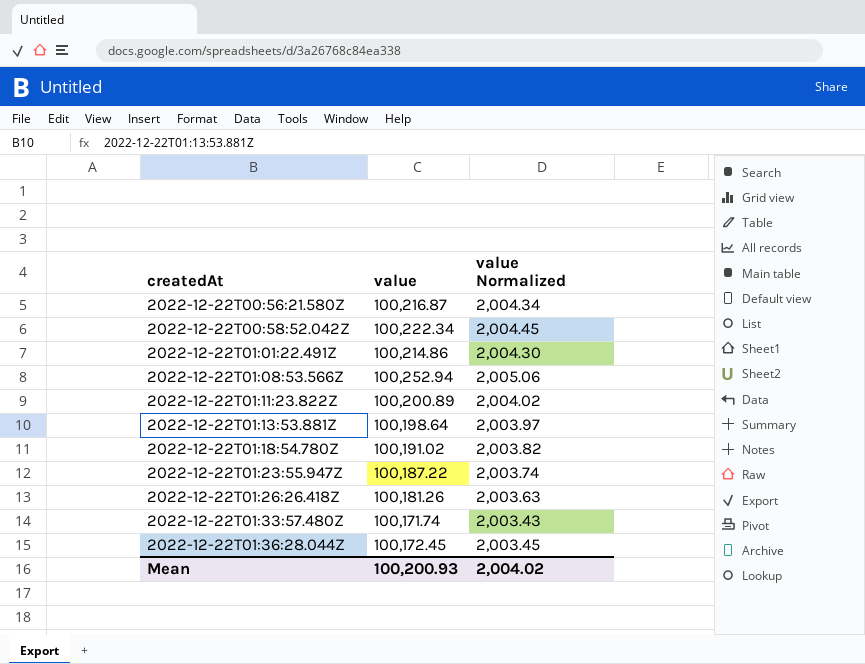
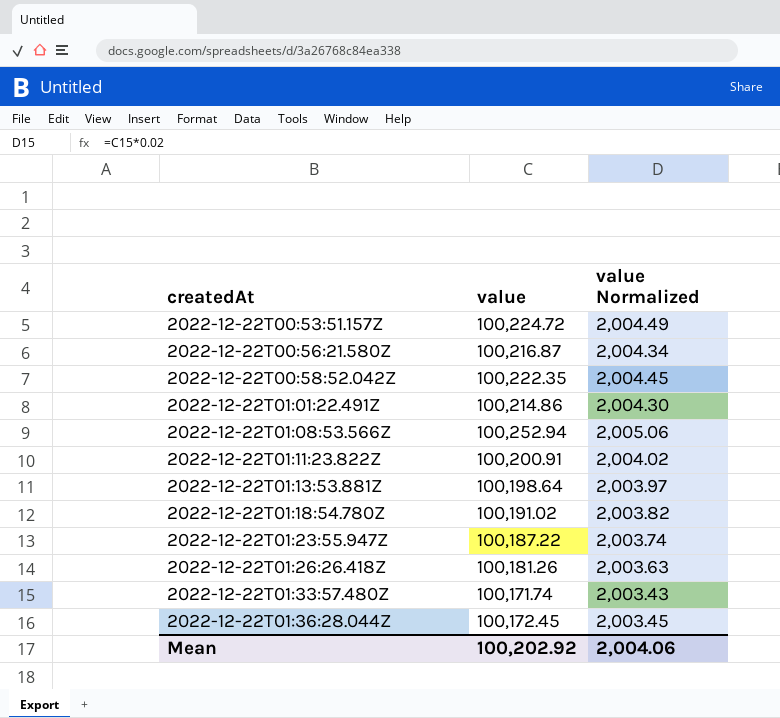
row 2022-12-22T00:53:51.157Z: none -> 100,224.72 | 2,004.49
2022-12-22T00:58:52.042Z | value: 100,222.34 -> 100,222.35
2022-12-22T01:11:23.822Z | value: 100,200.89 -> 100,200.91
Mean | value: 100,200.93 -> 100,202.92
Mean | value Normalized: 2,004.02 -> 2,004.06

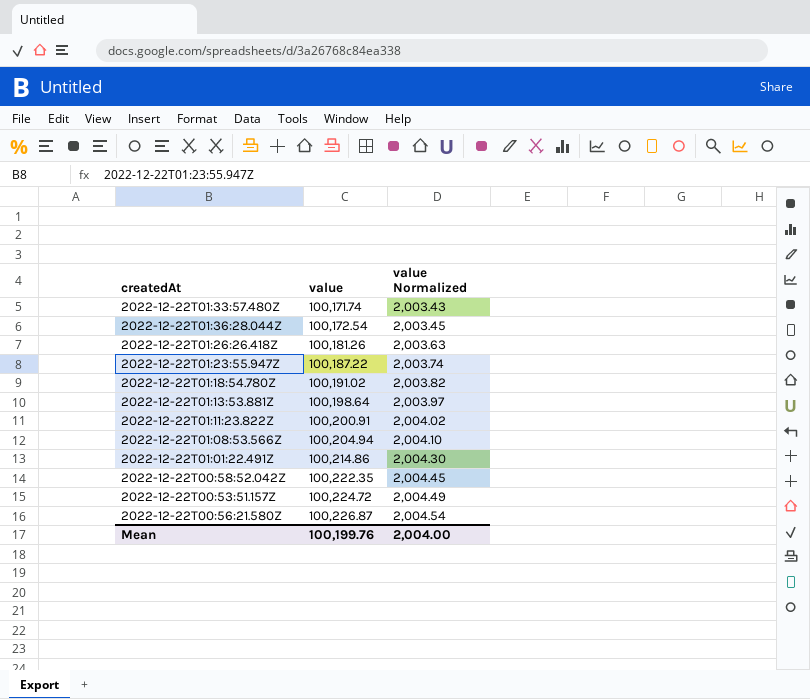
row order: createdAt ascending -> value ascending
2022-12-22T01:36:28.044Z | value: 100,172.45 -> 100,172.54
2022-12-22T01:08:53.566Z | value: 100,252.94 -> 100,204.94
2022-12-22T01:08:53.566Z | value Normalized: 2,005.06 -> 2,004.10
2022-12-22T00:56:21.580Z | value: 100,216.87 -> 100,226.87
2022-12-22T00:56:21.580Z | value Normalized: 2,004.34 -> 2,004.54
Mean | value: 100,202.92 -> 100,199.76
Mean | value Normalized: 2,004.06 -> 2,004.00

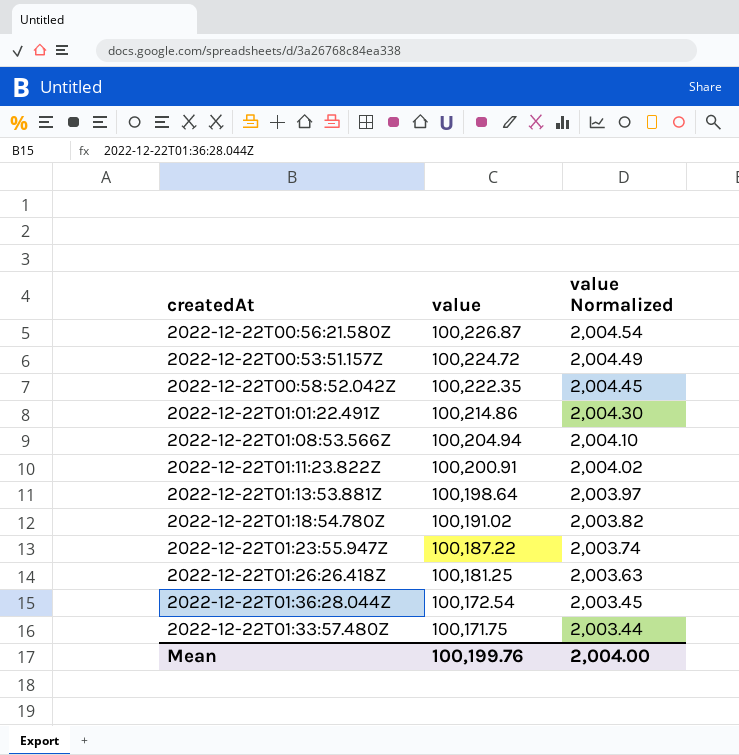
row order: value ascending -> value descending
2022-12-22T01:26:26.418Z | value: 100,181.26 -> 100,181.25
2022-12-22T01:33:57.480Z | value: 100,171.74 -> 100,171.75
2022-12-22T01:33:57.480Z | value Normalized: 2,003.43 -> 2,003.44

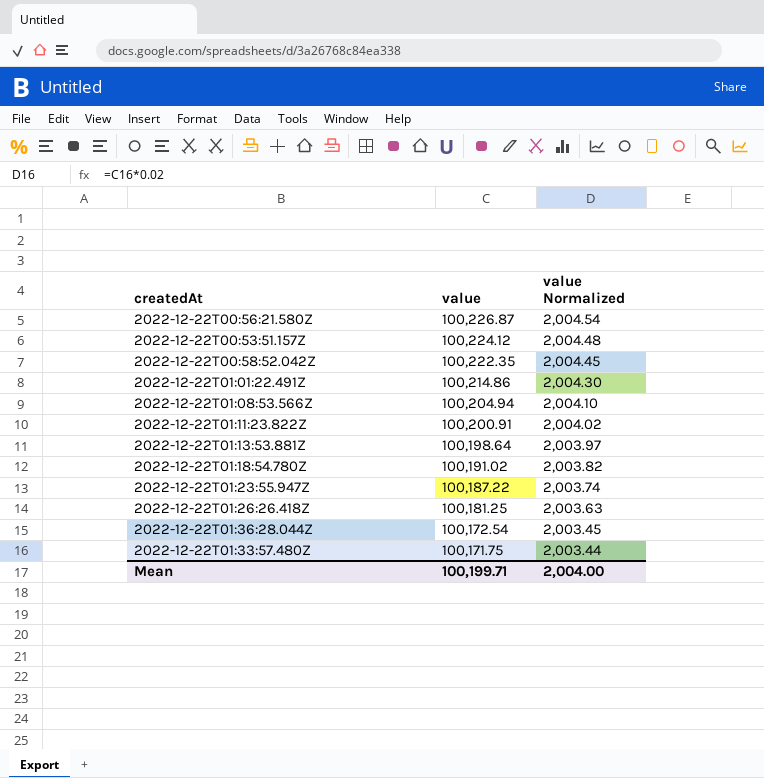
2022-12-22T00:53:51.157Z | value: 100,224.72 -> 100,224.12
2022-12-22T00:53:51.157Z | value Normalized: 2,004.49 -> 2,004.48
Mean | value: 100,199.76 -> 100,199.71

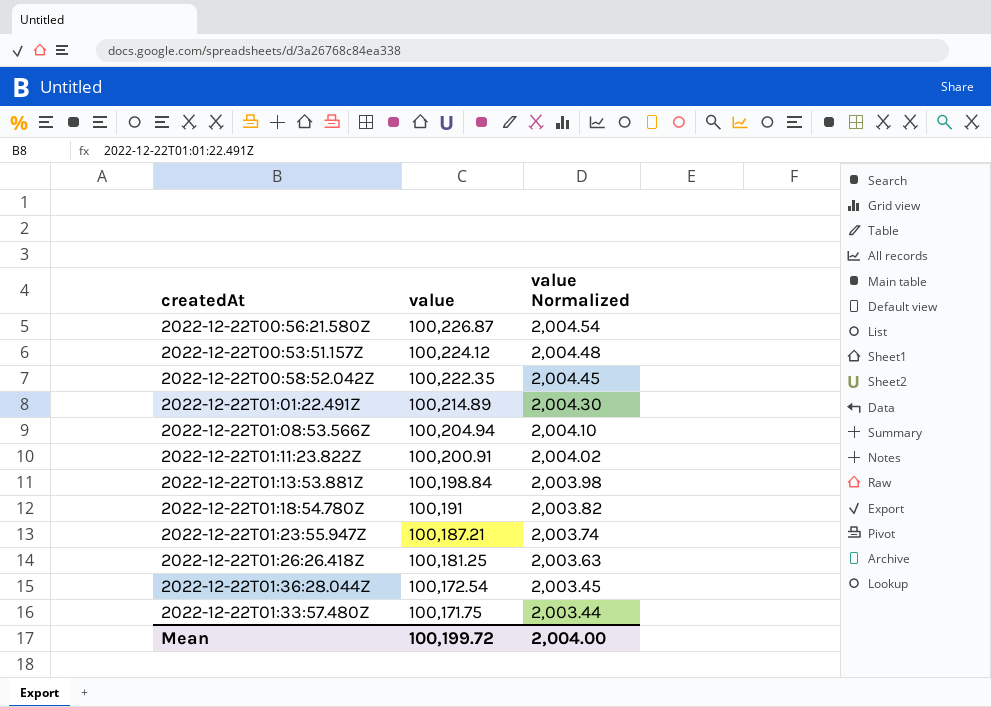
2022-12-22T01:01:22.491Z | value: 100,214.86 -> 100,214.89
2022-12-22T01:13:53.881Z | value: 100,198.64 -> 100,198.84
2022-12-22T01:13:53.881Z | value Normalized: 2,003.97 -> 2,003.98
2022-12-22T01:18:54.780Z | value: 100,191.02 -> 100,191
2022-12-22T01:23:55.947Z | value: 100,187.22 -> 100,187.21
Mean | value: 100,199.71 -> 100,199.72

